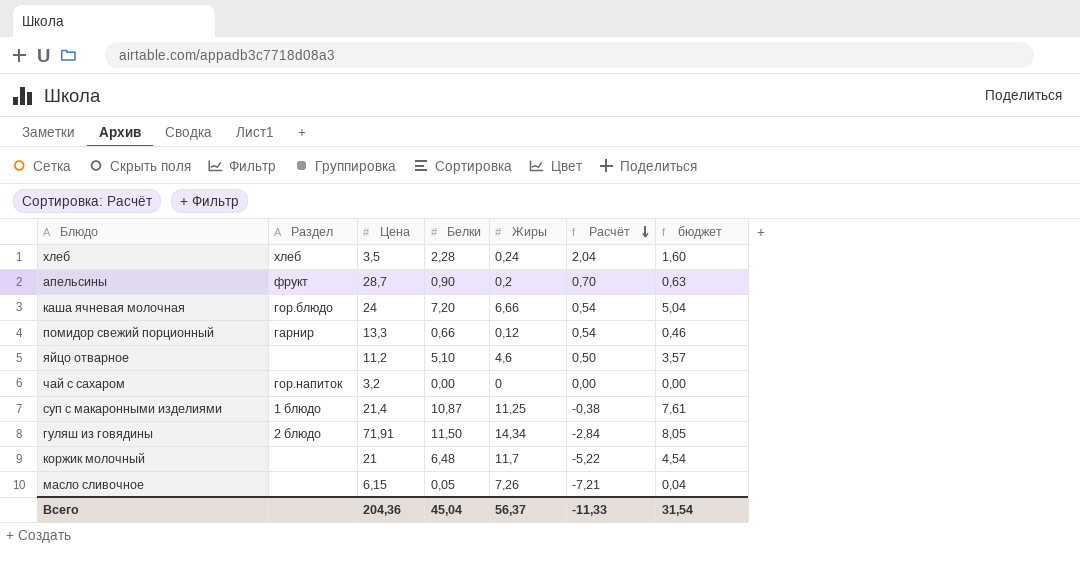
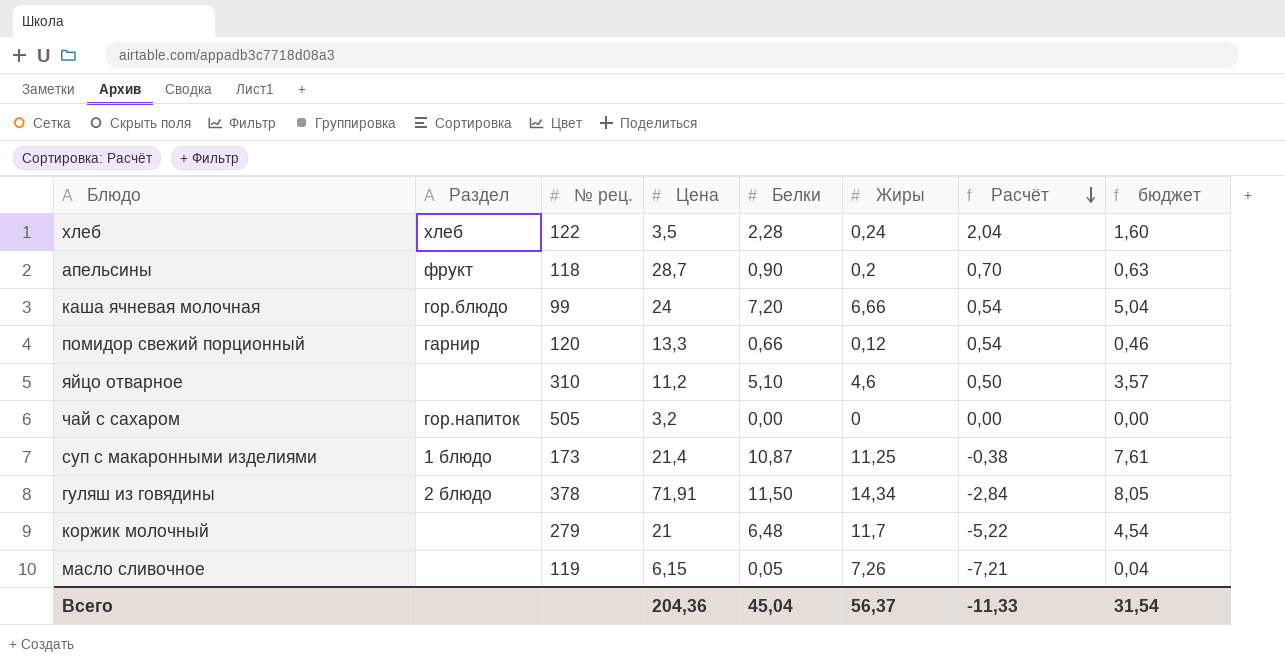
column № рец. | position: none -> 3

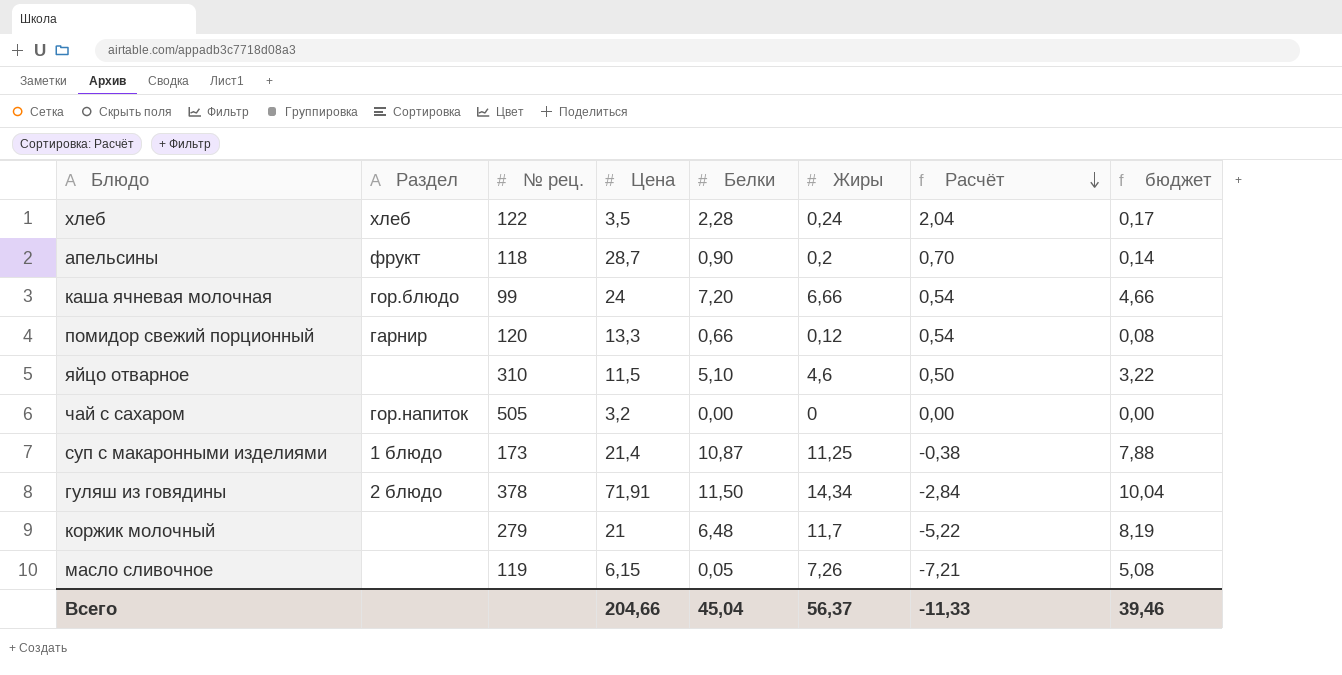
column бюджет | formula: [Белки] * 0,7 -> [Жиры] * 0,7
яйцо отварное | Цена: 11,2 -> 11,5
Всего | Цена: 204,36 -> 204,66
Всего | бюджет: 31,54 -> 39,46

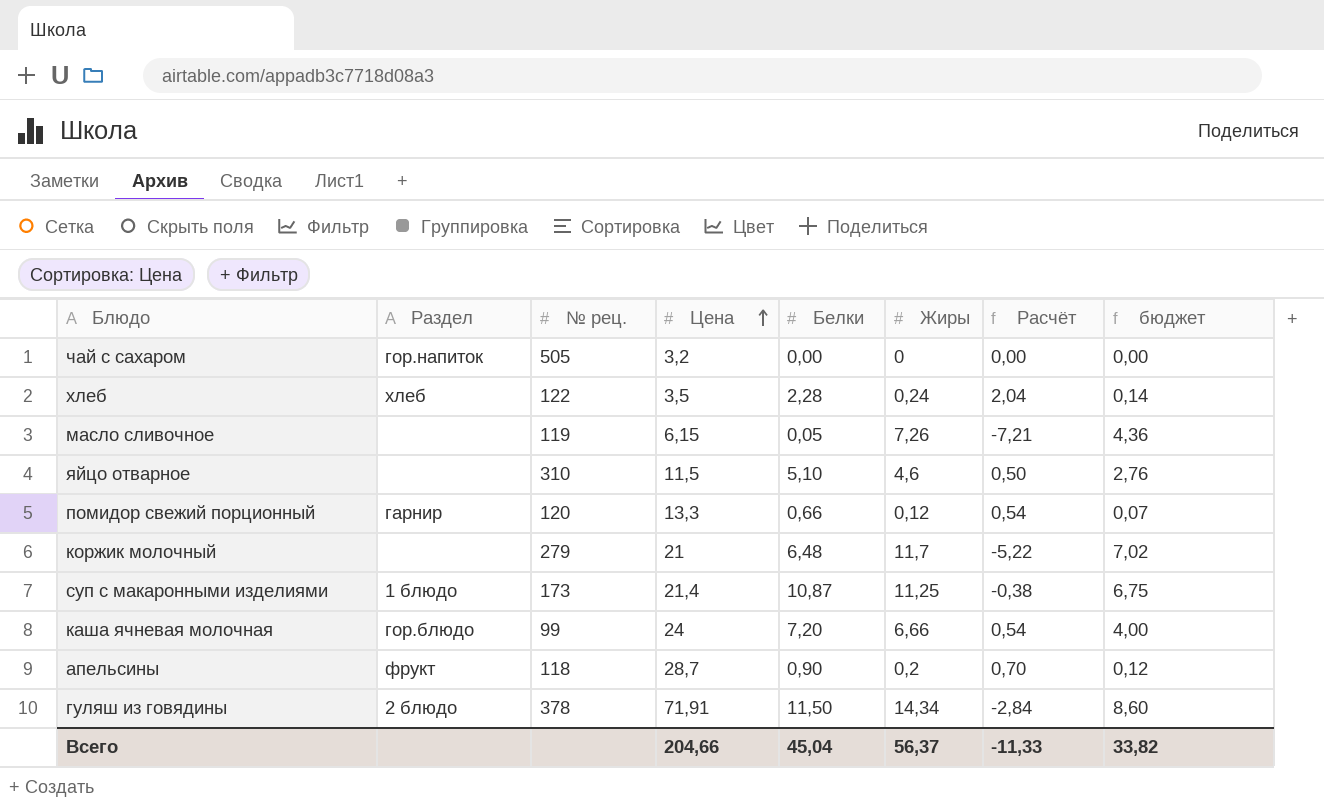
row order: Расчёт descending -> Цена ascending
column бюджет | formula: [Жиры] * 0,7 -> [Жиры] * 0,6
Всего | бюджет: 39,46 -> 33,82

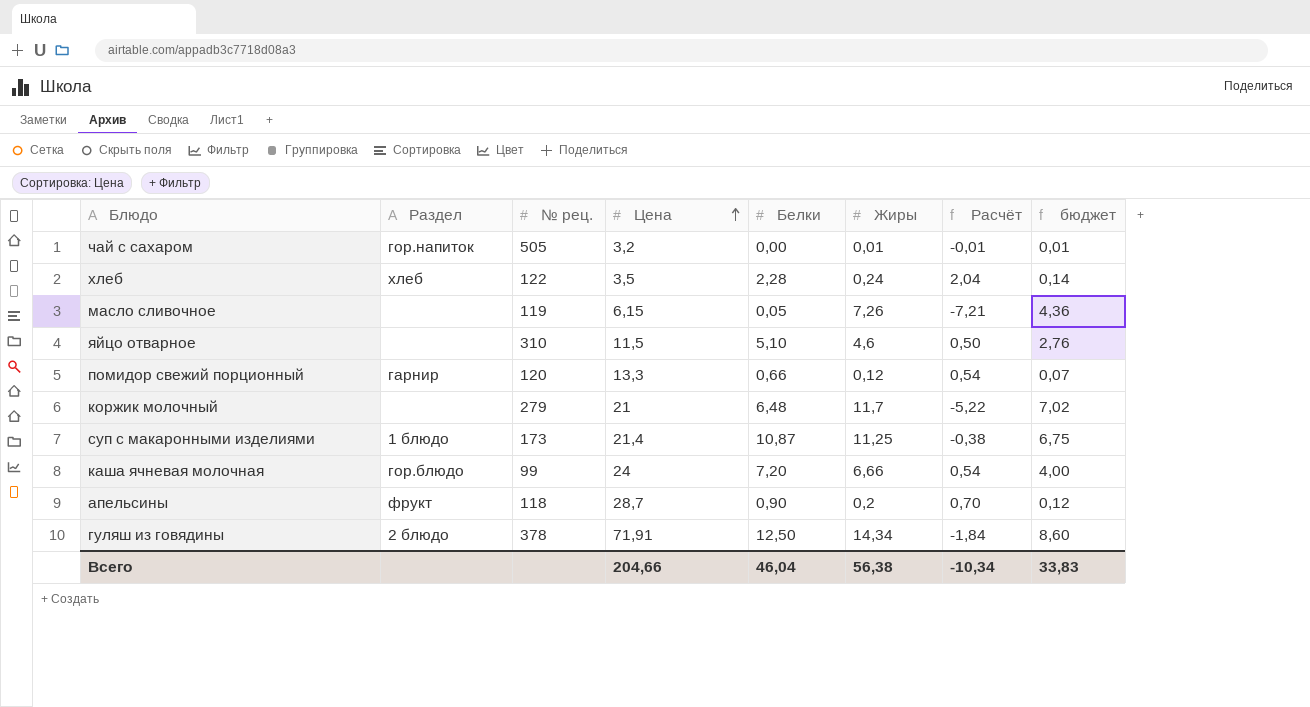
чай с сахаром | Жиры: 0 -> 0,01
чай с сахаром | Расчёт: 0,00 -> -0,01
чай с сахаром | бюджет: 0,00 -> 0,01
гуляш из говядины | Белки: 11,50 -> 12,50
гуляш из говядины | Расчёт: -2,84 -> -1,84
Всего | Белки: 45,04 -> 46,04
Всего | Жиры: 56,37 -> 56,38
Всего | Расчёт: -11,33 -> -10,34
Всего | бюджет: 33,82 -> 33,83

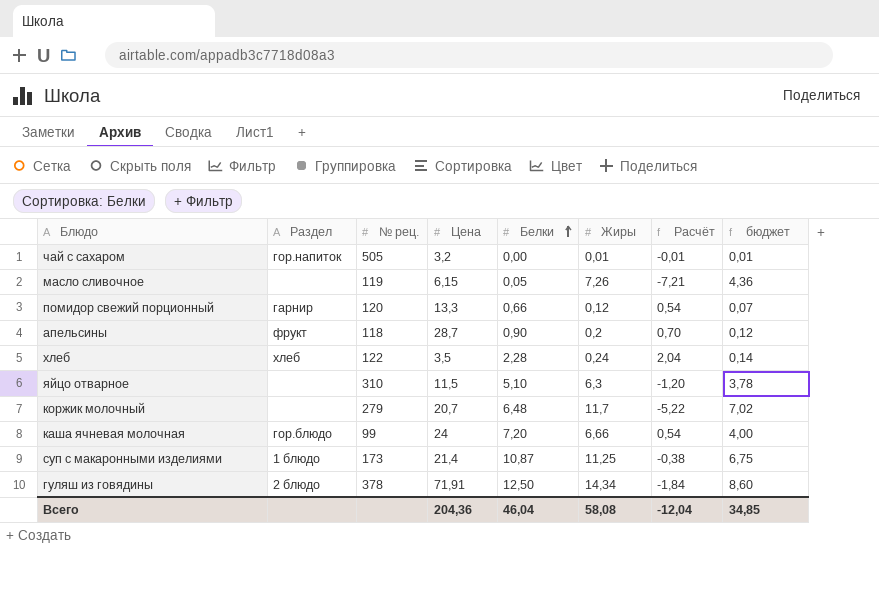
row order: Цена ascending -> Белки ascending
яйцо отварное | Жиры: 4,6 -> 6,3
яйцо отварное | Расчёт: 0,50 -> -1,20
яйцо отварное | бюджет: 2,76 -> 3,78
коржик молочный | Цена: 21 -> 20,7
Всего | Цена: 204,66 -> 204,36
Всего | Жиры: 56,38 -> 58,08
Всего | Расчёт: -10,34 -> -12,04
Всего | бюджет: 33,83 -> 34,85

